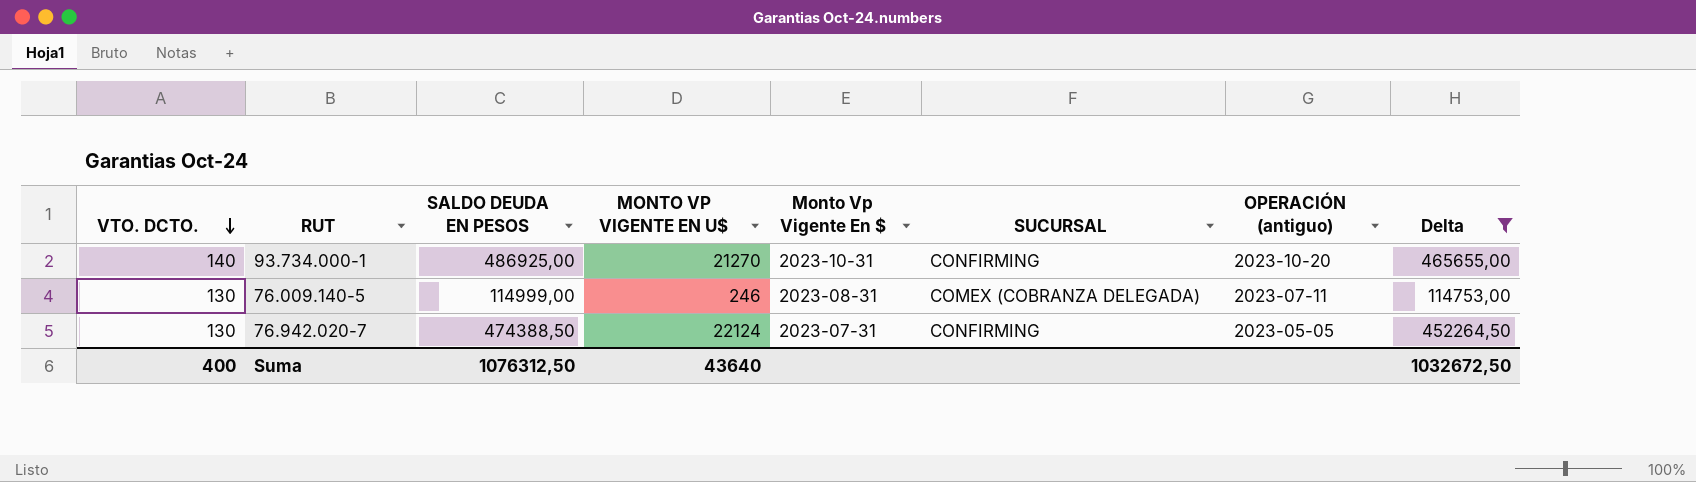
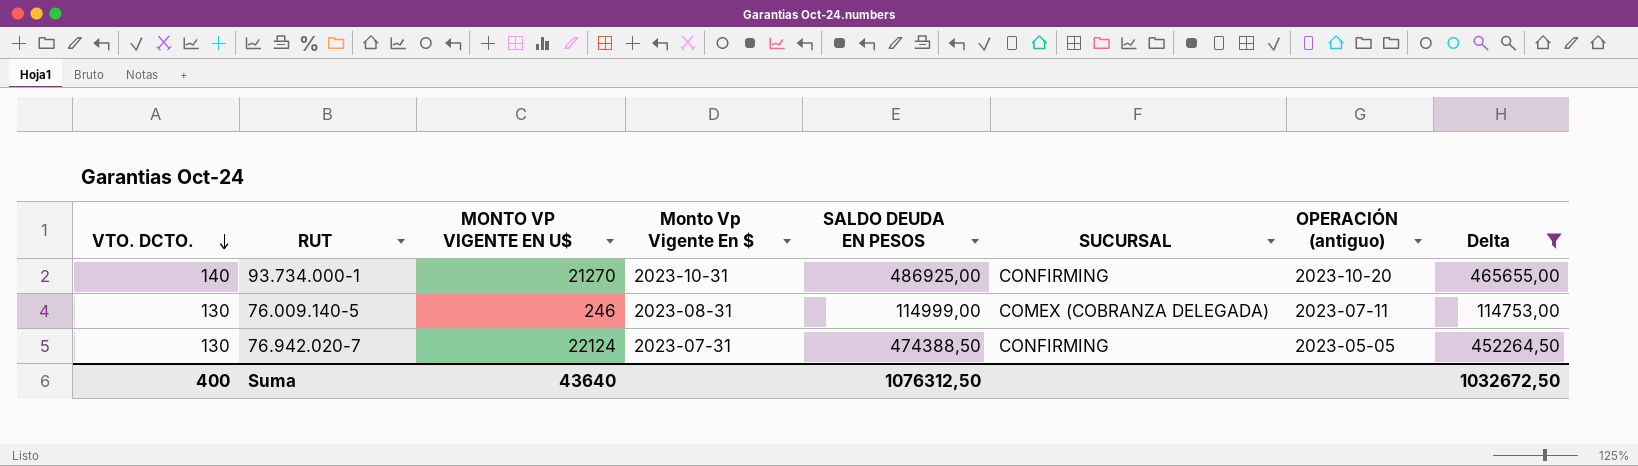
column SALDO DEUDA EN PESOS | position: 3 -> 5

